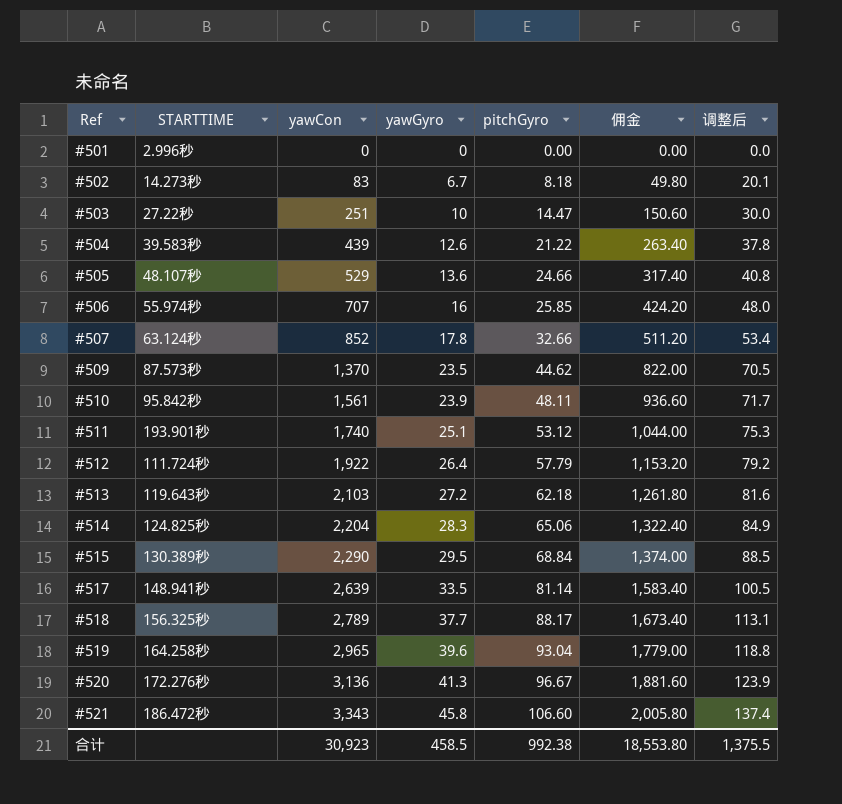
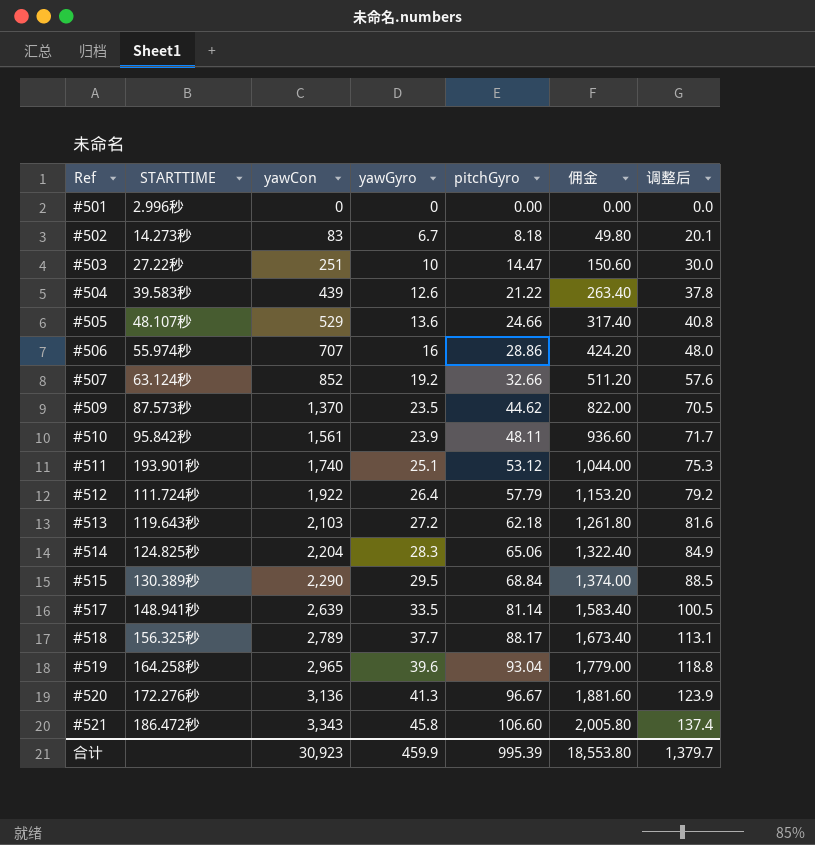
#506 | pitchGyro: 25.85 -> 28.86
#507 | yawGyro: 17.8 -> 19.2
#507 | 调整后: 53.4 -> 57.6
合计 | yawGyro: 458.5 -> 459.9
合计 | pitchGyro: 992.38 -> 995.39
合计 | 调整后: 1,375.5 -> 1,379.7

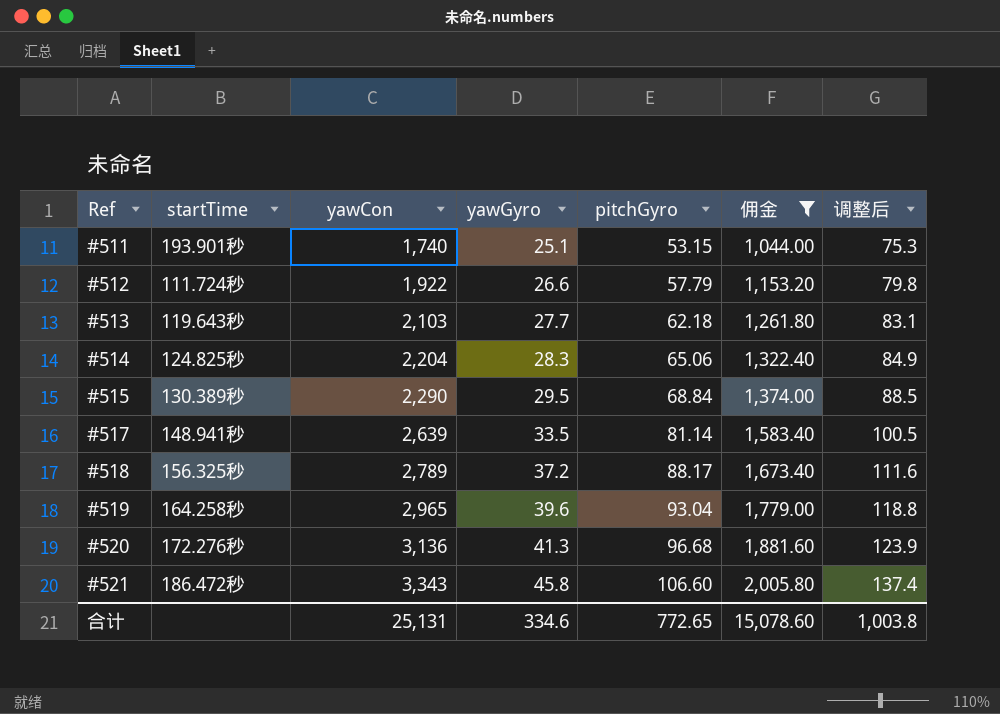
filter: none -> 佣金 >= 1,044.00
column name: STARTTIME -> startTime
#511 | pitchGyro: 53.12 -> 53.15
#512 | yawGyro: 26.4 -> 26.6
#512 | 调整后: 79.2 -> 79.8
#513 | yawGyro: 27.2 -> 27.7
#513 | 调整后: 81.6 -> 83.1
#518 | yawGyro: 37.7 -> 37.2
#518 | 调整后: 113.1 -> 111.6
#520 | pitchGyro: 96.67 -> 96.68
合计 | yawCon: 30,923 -> 25,131
合计 | yawGyro: 459.9 -> 334.6
合计 | pitchGyro: 995.39 -> 772.65
合计 | 佣金: 18,553.80 -> 15,078.60
合计 | 调整后: 1,379.7 -> 1,003.8

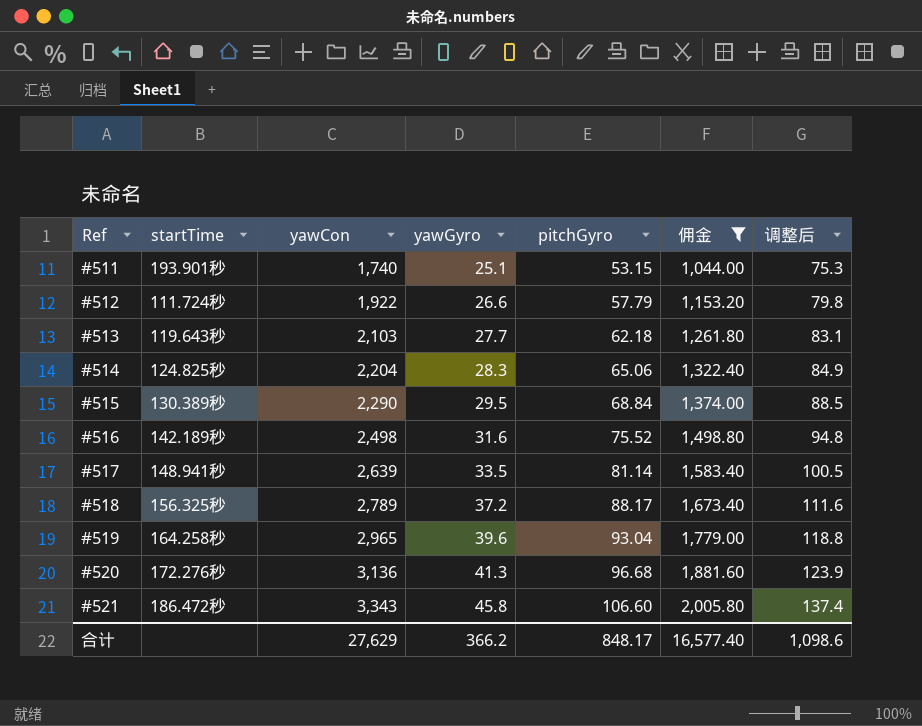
row #516: none -> 142.189秒 | 2,498 | 31.6 | 75.52 | 1,498.80 | 94.8
合计 | yawCon: 25,131 -> 27,629
合计 | yawGyro: 334.6 -> 366.2
合计 | pitchGyro: 772.65 -> 848.17
合计 | 佣金: 15,078.60 -> 16,577.40
合计 | 调整后: 1,003.8 -> 1,098.6

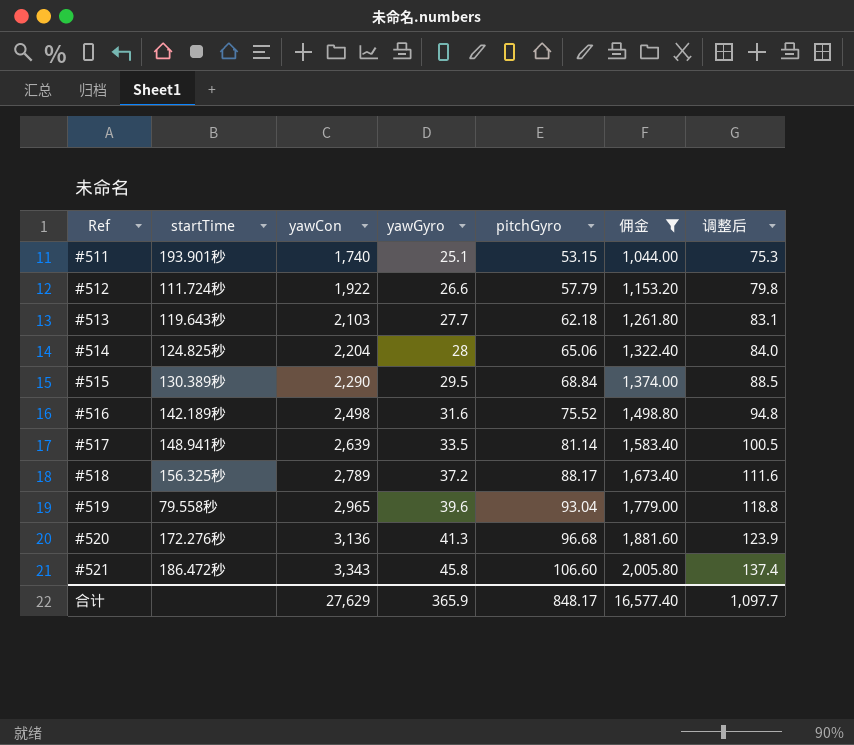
#514 | yawGyro: 28.3 -> 28
#514 | 调整后: 84.9 -> 84.0
#519 | startTime: 164.258秒 -> 79.558秒
合计 | yawGyro: 366.2 -> 365.9
合计 | 调整后: 1,098.6 -> 1,097.7

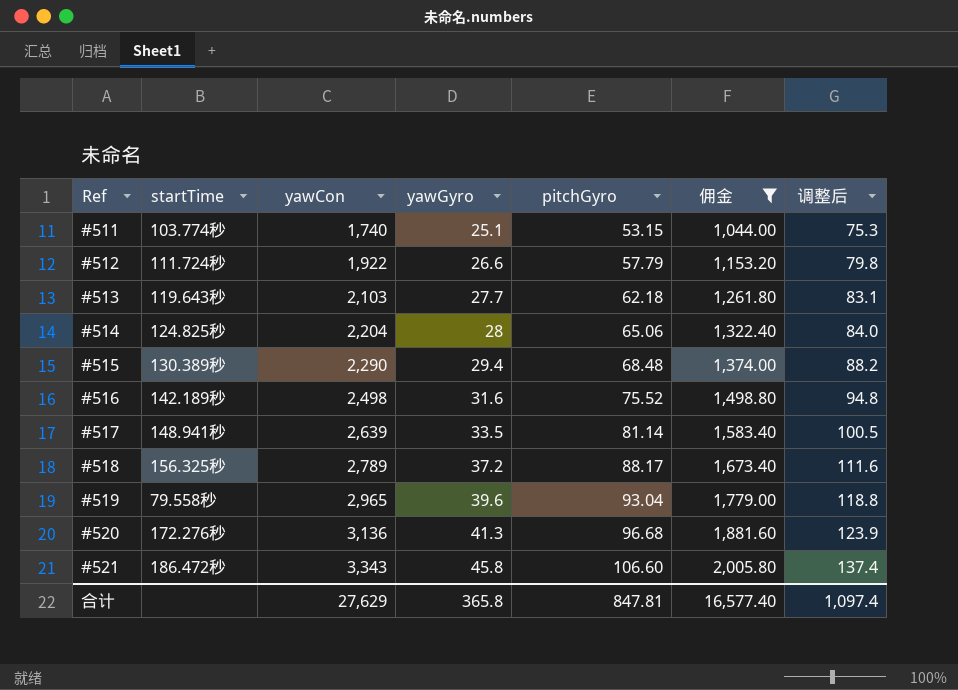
#511 | startTime: 193.901秒 -> 103.774秒
#515 | yawGyro: 29.5 -> 29.4
#515 | pitchGyro: 68.84 -> 68.48
#515 | 调整后: 88.5 -> 88.2
合计 | yawGyro: 365.9 -> 365.8
合计 | pitchGyro: 848.17 -> 847.81
合计 | 调整后: 1,097.7 -> 1,097.4

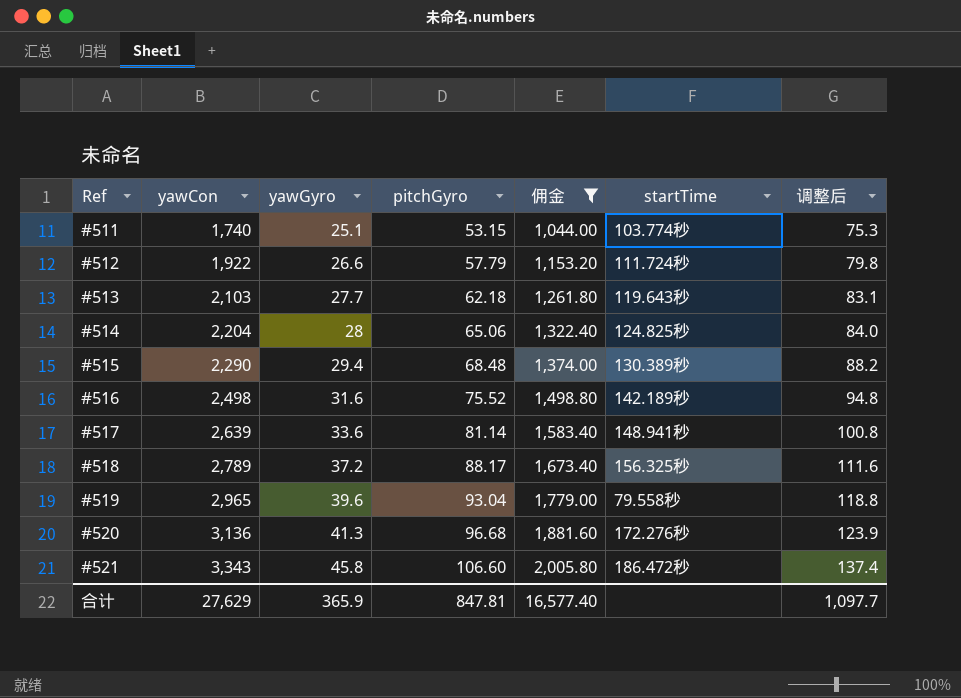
column startTime | position: 2 -> 6
#517 | yawGyro: 33.5 -> 33.6
#517 | 调整后: 100.5 -> 100.8
合计 | yawGyro: 365.8 -> 365.9
合计 | 调整后: 1,097.4 -> 1,097.7

